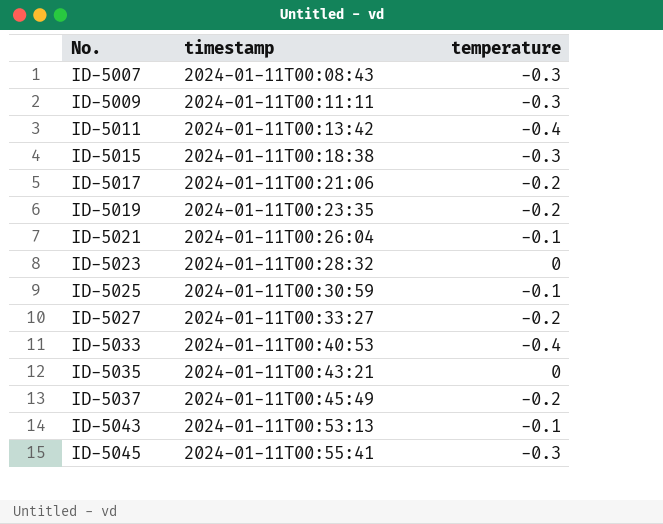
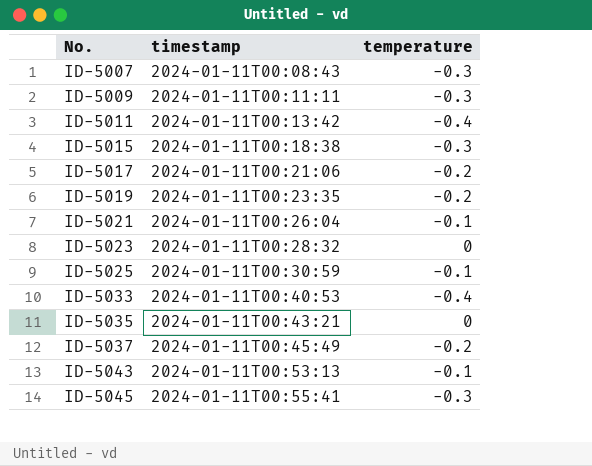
row ID-5027: 2024-01-11T00:33:27 | -0.2 -> none

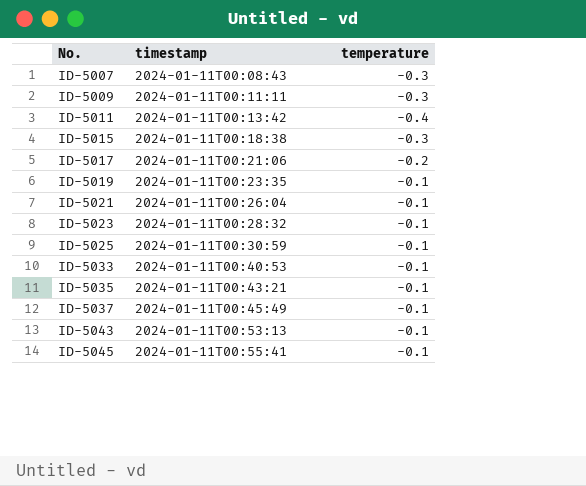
ID-5019 | temperature: -0.2 -> -0.1
ID-5023 | temperature: 0 -> -0.1
ID-5033 | temperature: -0.4 -> -0.1
ID-5035 | temperature: 0 -> -0.1
ID-5037 | temperature: -0.2 -> -0.1
ID-5045 | temperature: -0.3 -> -0.1

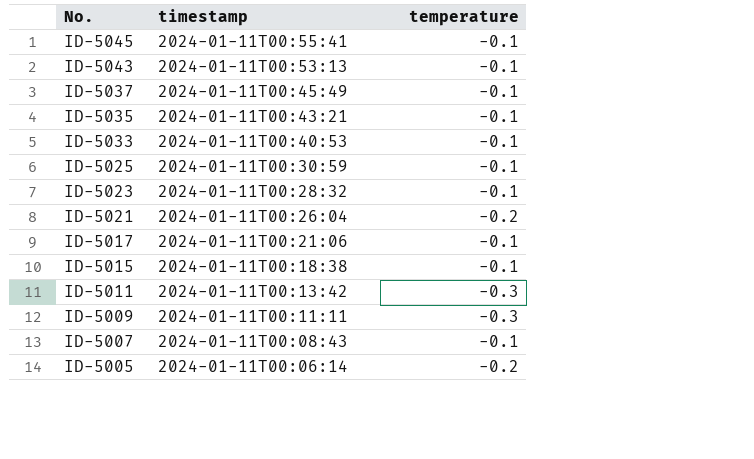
row order: No. ascending -> No. descending
row ID-5019: 2024-01-11T00:23:35 | -0.1 -> none
ID-5021 | temperature: -0.1 -> -0.2
ID-5017 | temperature: -0.2 -> -0.1
ID-5015 | temperature: -0.3 -> -0.1
ID-5011 | temperature: -0.4 -> -0.3
ID-5007 | temperature: -0.3 -> -0.1
row ID-5005: none -> 2024-01-11T00:06:14 | -0.2

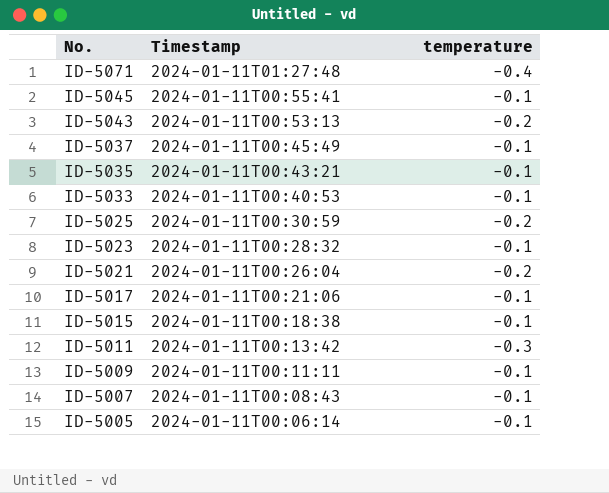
column name: timestamp -> Timestamp
row ID-5071: none -> 2024-01-11T01:27:48 | -0.4
ID-5043 | temperature: -0.1 -> -0.2
ID-5025 | temperature: -0.1 -> -0.2
ID-5009 | temperature: -0.3 -> -0.1
ID-5005 | temperature: -0.2 -> -0.1

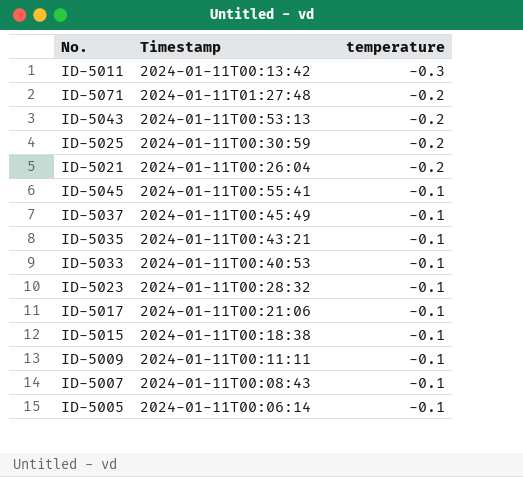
row order: No. descending -> temperature ascending
ID-5071 | temperature: -0.4 -> -0.2

